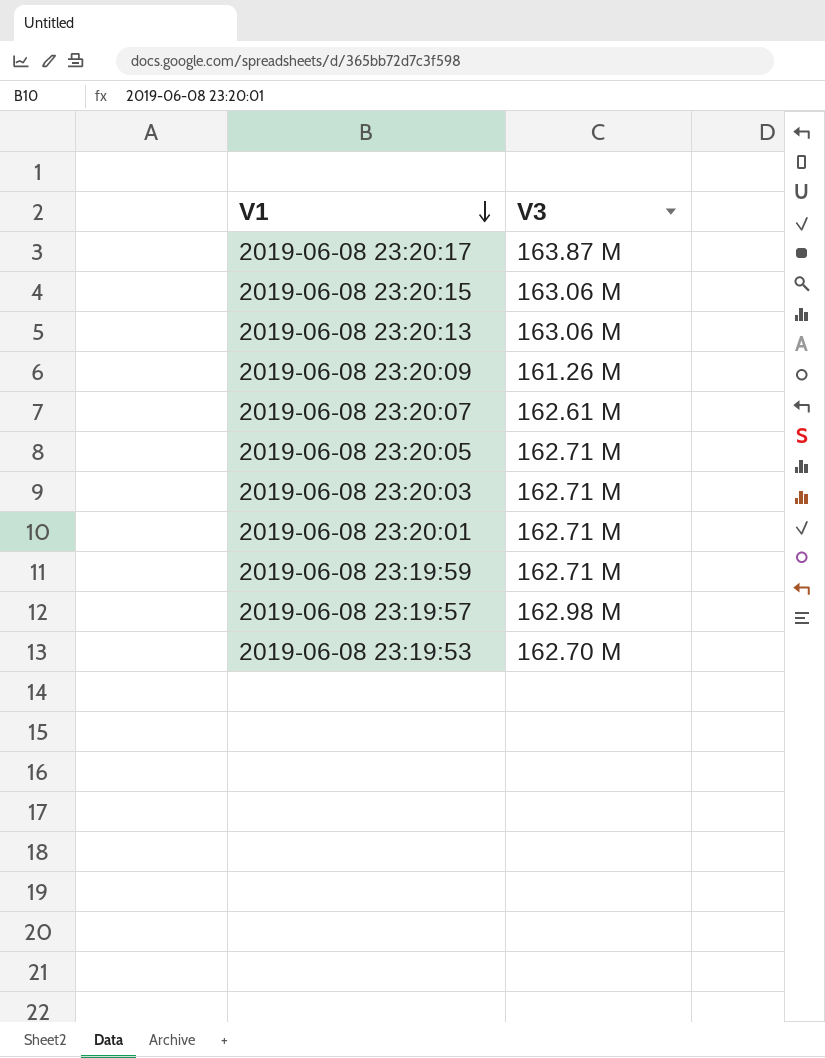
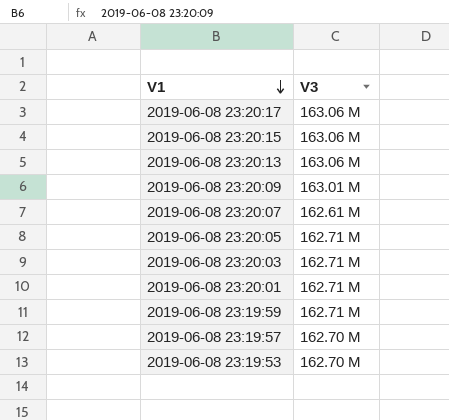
2019-06-08 23:20:17 | V3: 163.87 M -> 163.06 M
2019-06-08 23:20:09 | V3: 161.26 M -> 163.01 M
2019-06-08 23:19:57 | V3: 162.98 M -> 162.70 M

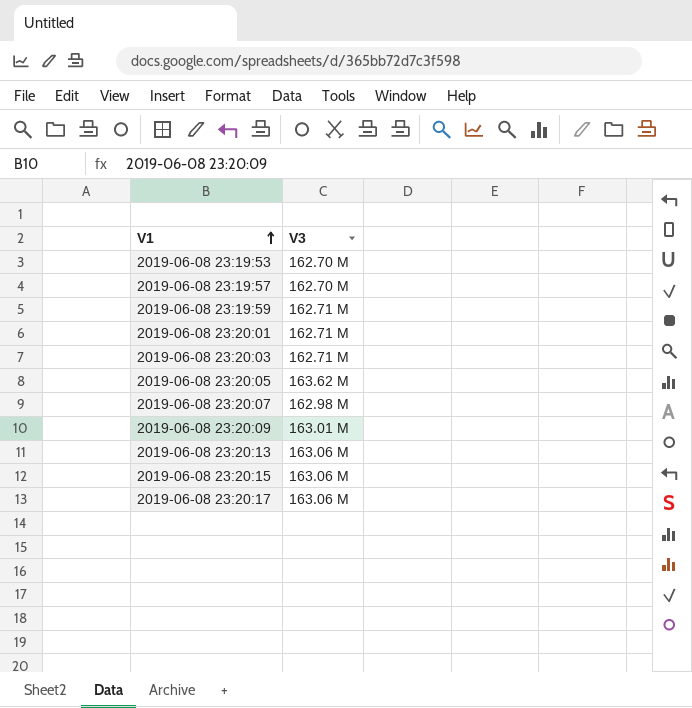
row order: V1 descending -> V1 ascending
2019-06-08 23:20:05 | V3: 162.71 M -> 163.62 M
2019-06-08 23:20:07 | V3: 162.61 M -> 162.98 M

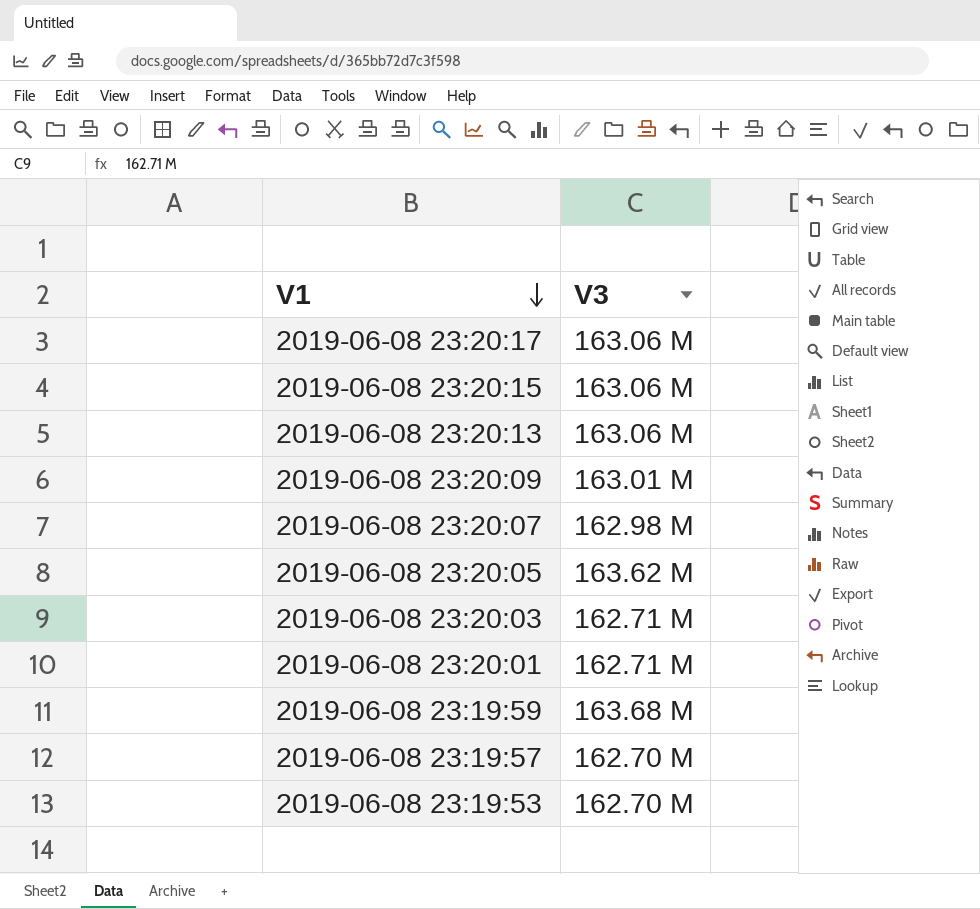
row order: V1 ascending -> V1 descending
2019-06-08 23:19:59 | V3: 162.71 M -> 163.68 M

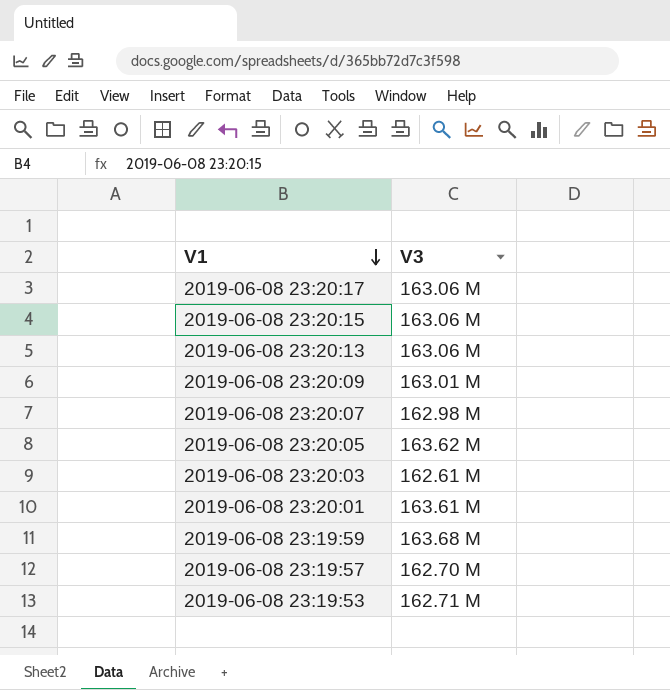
2019-06-08 23:20:03 | V3: 162.71 M -> 162.61 M
2019-06-08 23:20:01 | V3: 162.71 M -> 163.61 M
2019-06-08 23:19:53 | V3: 162.70 M -> 162.71 M

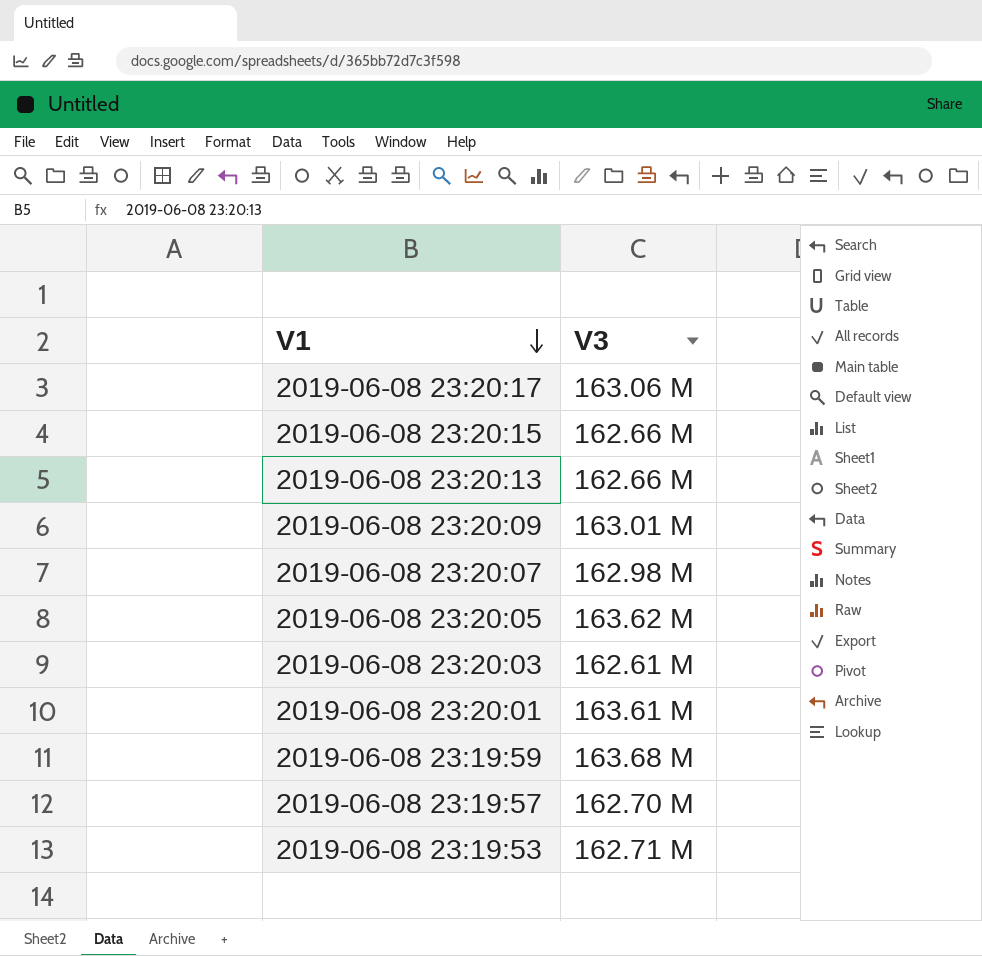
2019-06-08 23:20:15 | V3: 163.06 M -> 162.66 M
2019-06-08 23:20:13 | V3: 163.06 M -> 162.66 M

